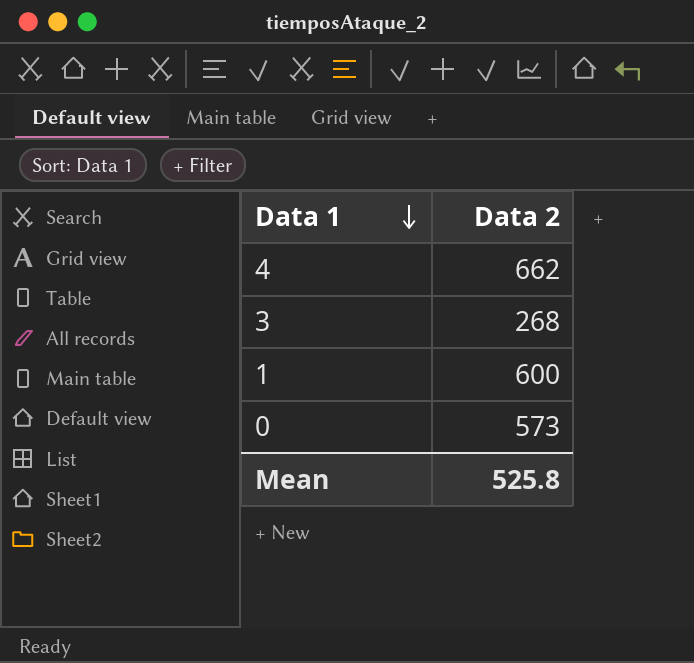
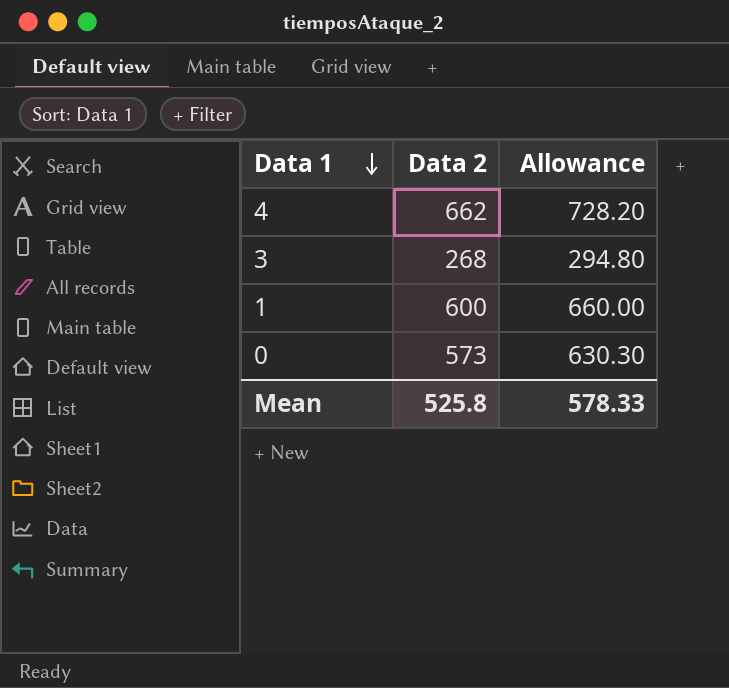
column Allowance | formula: none -> [Data 2] * 1.1

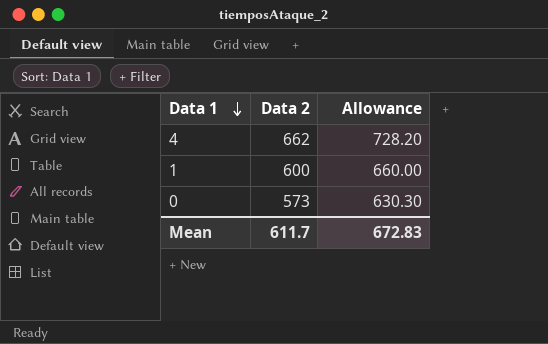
row 3: 268 | 294.80 -> none
Mean | Data 2: 525.8 -> 611.7
Mean | Allowance: 578.33 -> 672.83

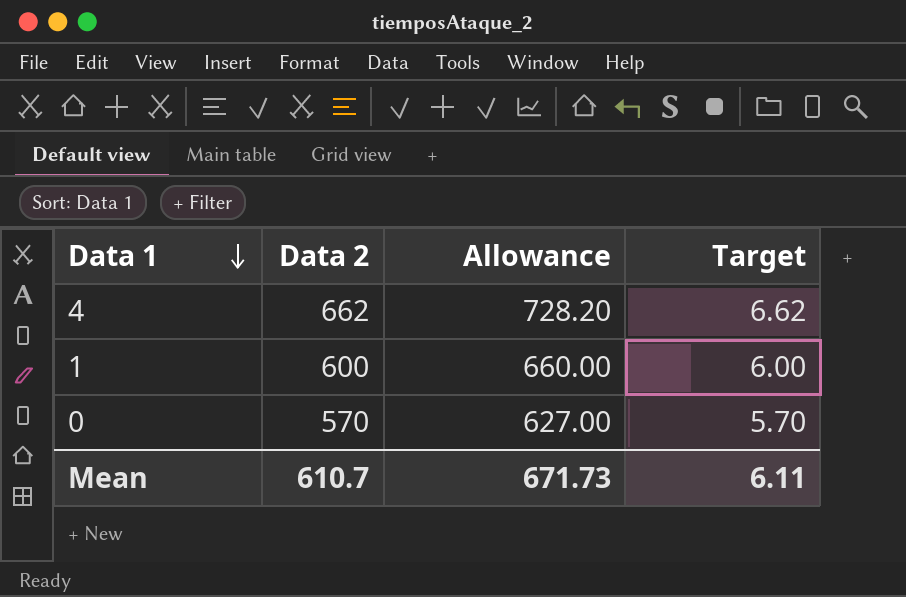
column Target | formula: none -> [Data 2] * 0.01
0 | Data 2: 573 -> 570
0 | Allowance: 630.30 -> 627.00
Mean | Data 2: 611.7 -> 610.7
Mean | Allowance: 672.83 -> 671.73

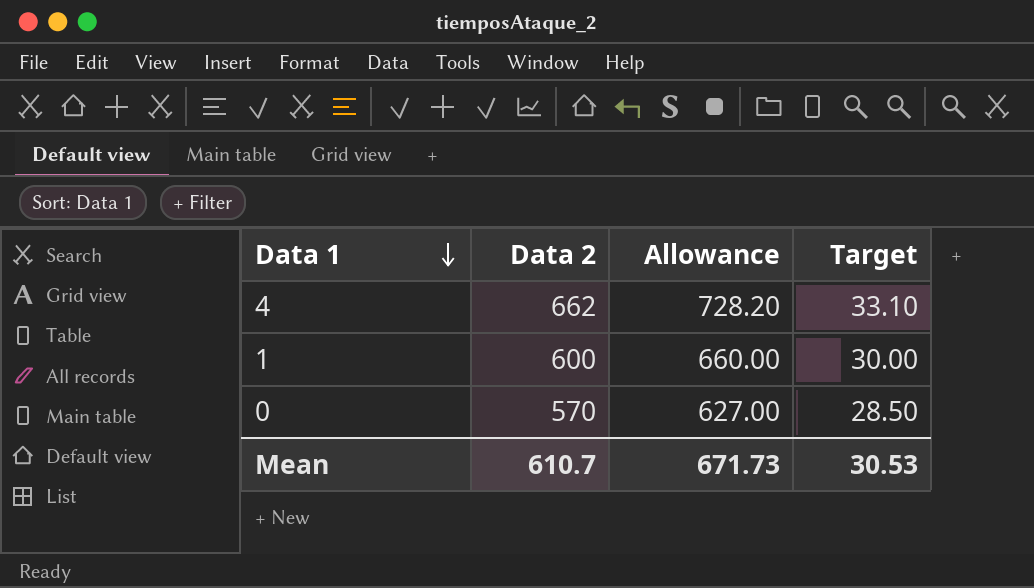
column Target | formula: [Data 2] * 0.01 -> [Data 2] * 0.05
Mean | Target: 6.11 -> 30.53

